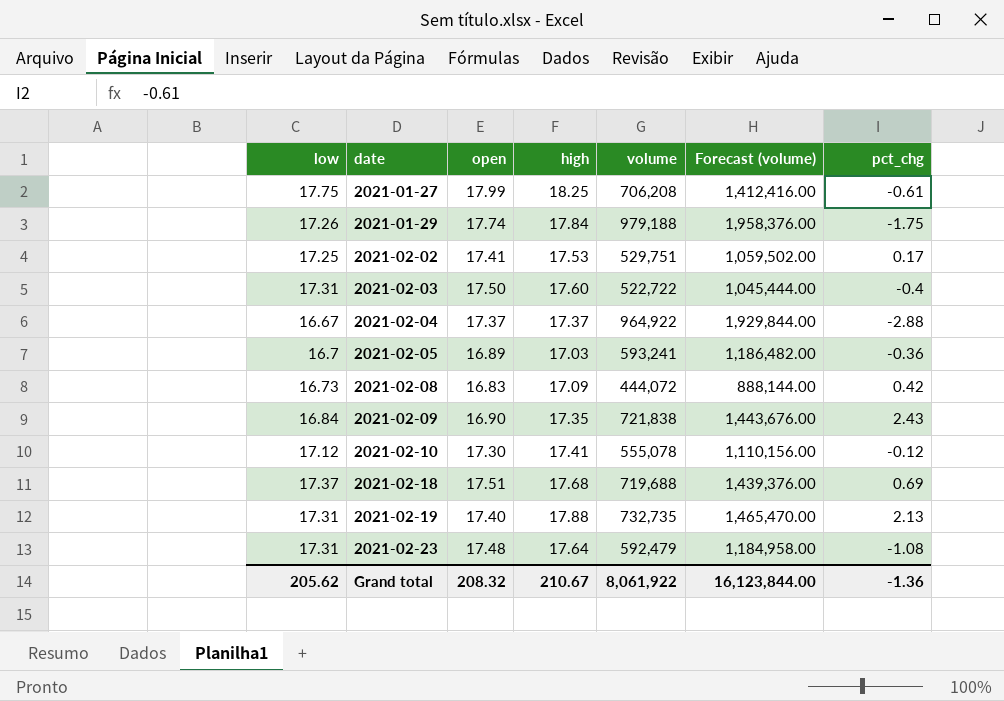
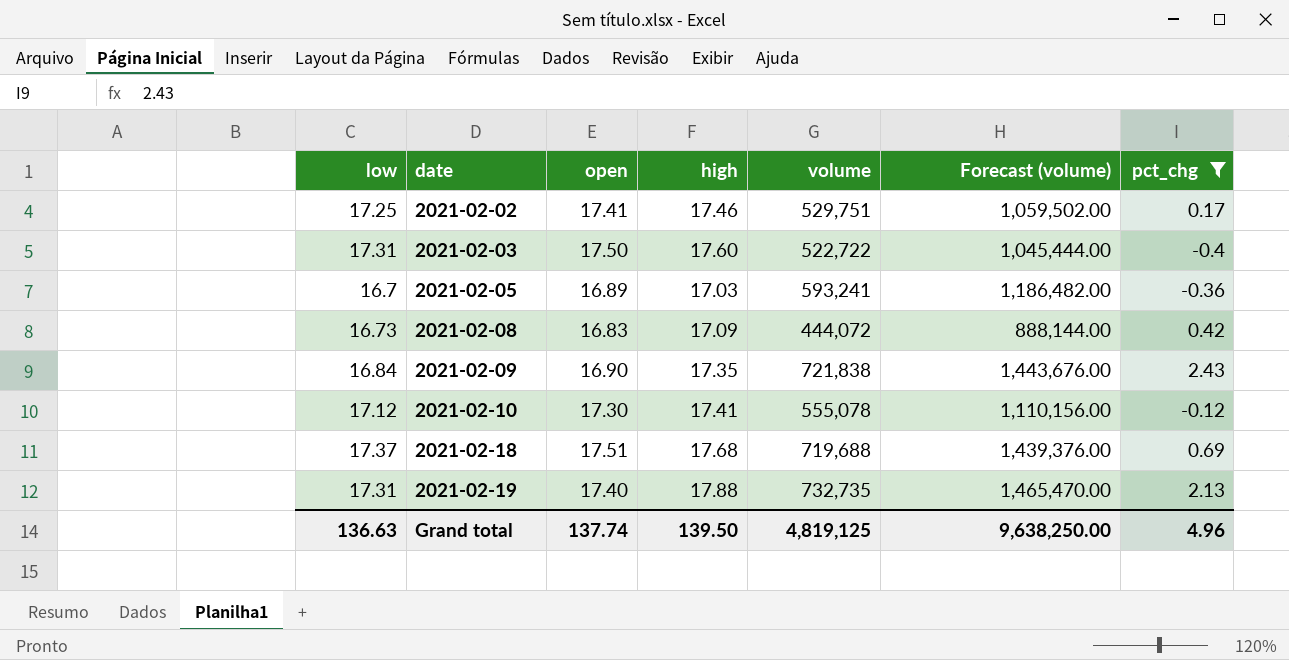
filter: none -> pct_chg >= -0.4
2021-02-02 | high: 17.53 -> 17.46
Grand total | low: 205.62 -> 136.63
Grand total | open: 208.32 -> 137.74
Grand total | high: 210.67 -> 139.50
Grand total | volume: 8,061,922 -> 4,819,125
Grand total | Forecast (volume): 16,123,844.00 -> 9,638,250.00
Grand total | pct_chg: -1.36 -> 4.96

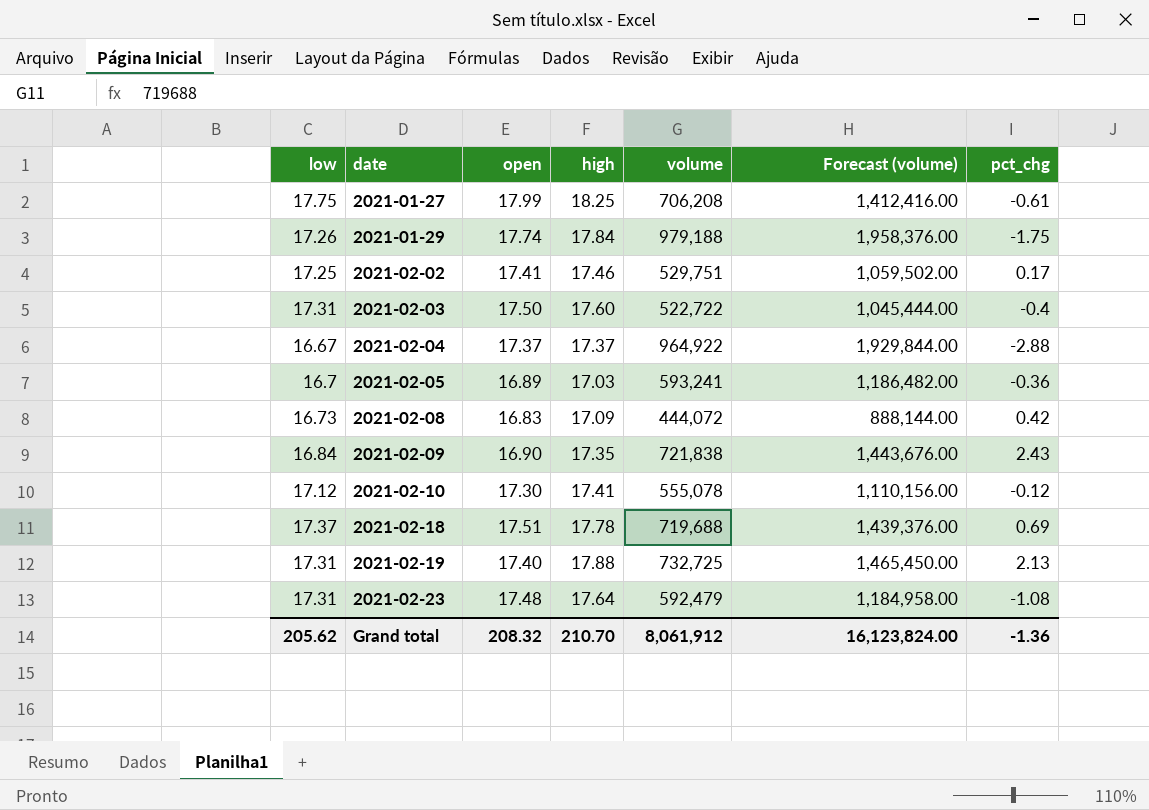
filter: pct_chg >= -0.4 -> none
2021-02-18 | high: 17.68 -> 17.78
2021-02-19 | volume: 732,735 -> 732,725
2021-02-19 | Forecast (volume): 1,465,470.00 -> 1,465,450.00
Grand total | low: 136.63 -> 205.62
Grand total | open: 137.74 -> 208.32
Grand total | high: 139.50 -> 210.70
Grand total | volume: 4,819,125 -> 8,061,912
Grand total | Forecast (volume): 9,638,250.00 -> 16,123,824.00
Grand total | pct_chg: 4.96 -> -1.36

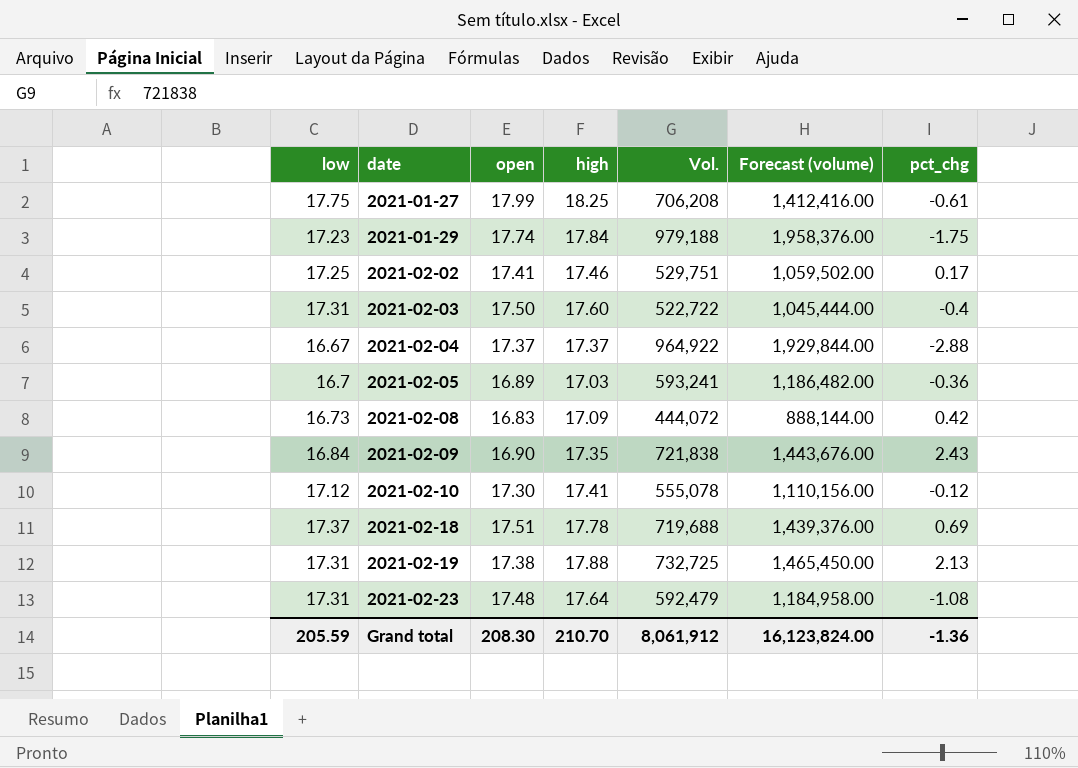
column name: volume -> Vol.
2021-01-29 | low: 17.26 -> 17.23
2021-02-19 | open: 17.40 -> 17.38
Grand total | low: 205.62 -> 205.59
Grand total | open: 208.32 -> 208.30

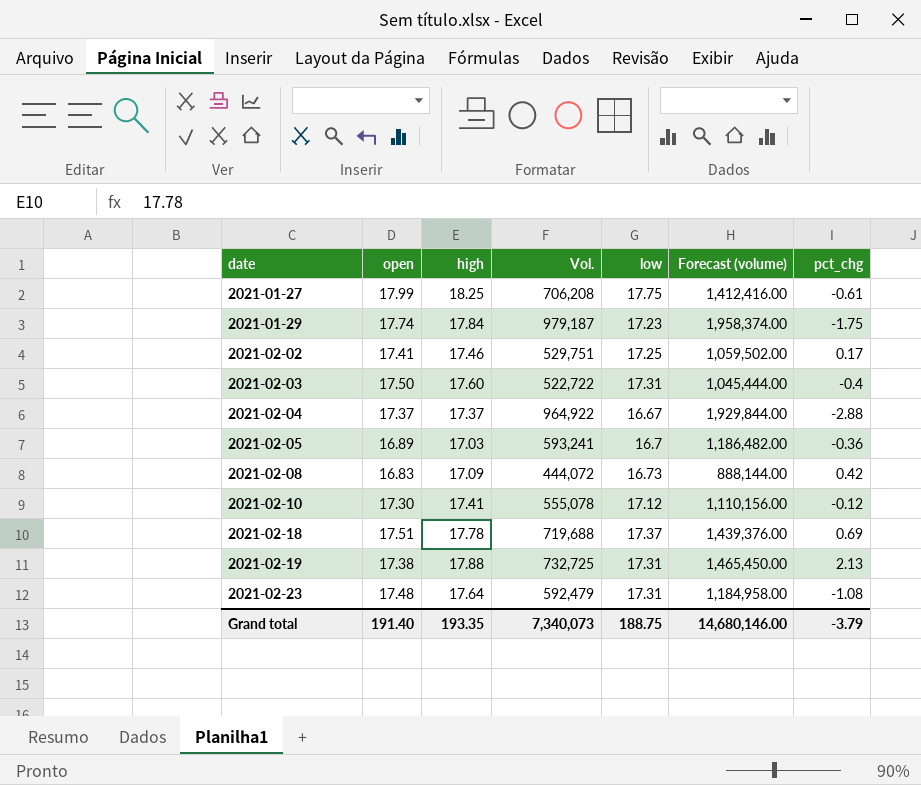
column low | position: 1 -> 5
row 2021-02-09: 16.84 | 16.90 | 17.35 | 721,838 | 1,443,676.00 | 2.43 -> none
2021-01-29 | Vol.: 979,188 -> 979,187
2021-01-29 | Forecast (volume): 1,958,376.00 -> 1,958,374.00
Grand total | open: 208.30 -> 191.40
Grand total | high: 210.70 -> 193.35
Grand total | Vol.: 8,061,912 -> 7,340,073
Grand total | low: 205.59 -> 188.75
Grand total | Forecast (volume): 16,123,824.00 -> 14,680,146.00
Grand total | pct_chg: -1.36 -> -3.79

